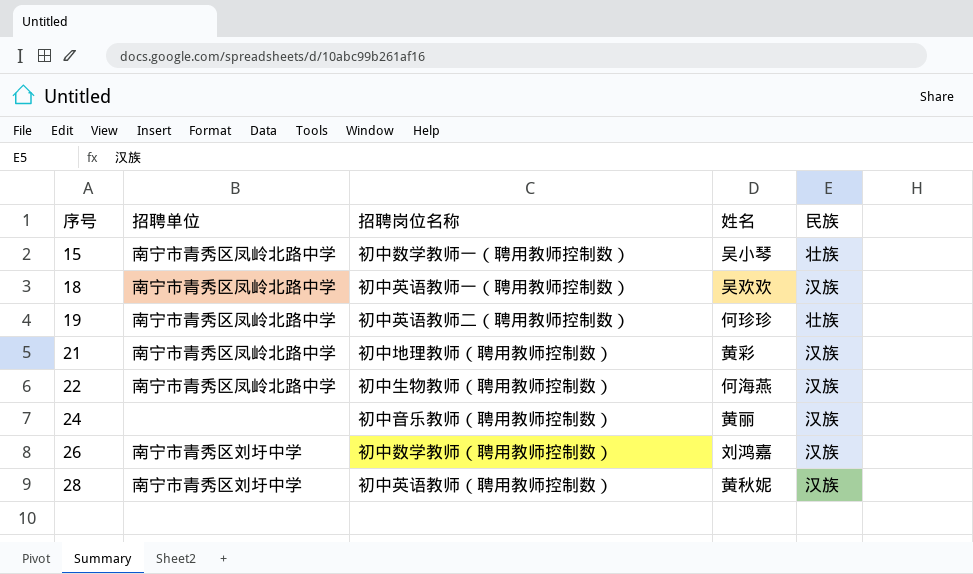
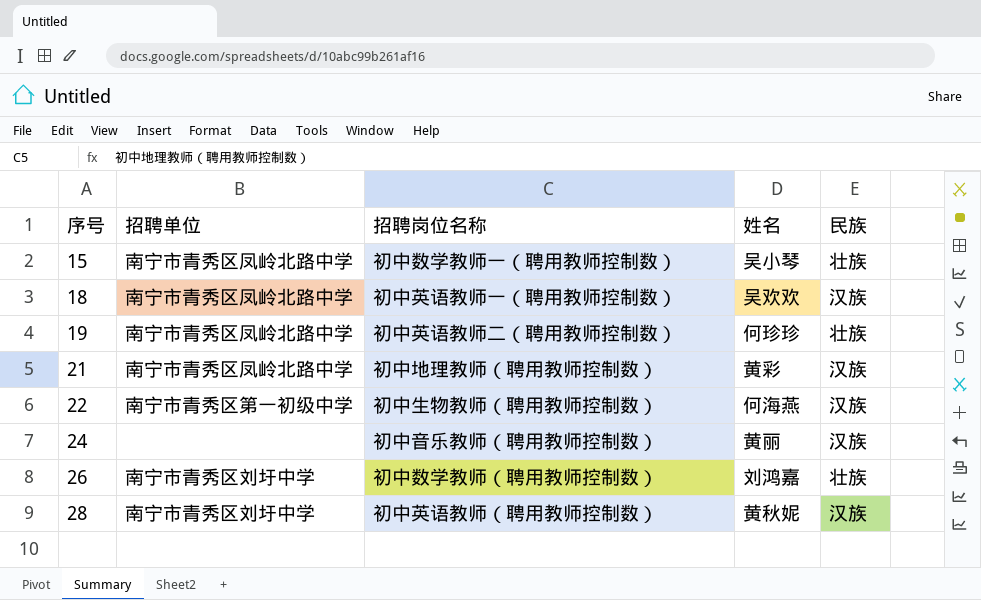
22 | 招聘单位: 南宁市青秀区凤岭北路中学 -> 南宁市青秀区第一初级中学
26 | 民族: 汉族 -> 壮族

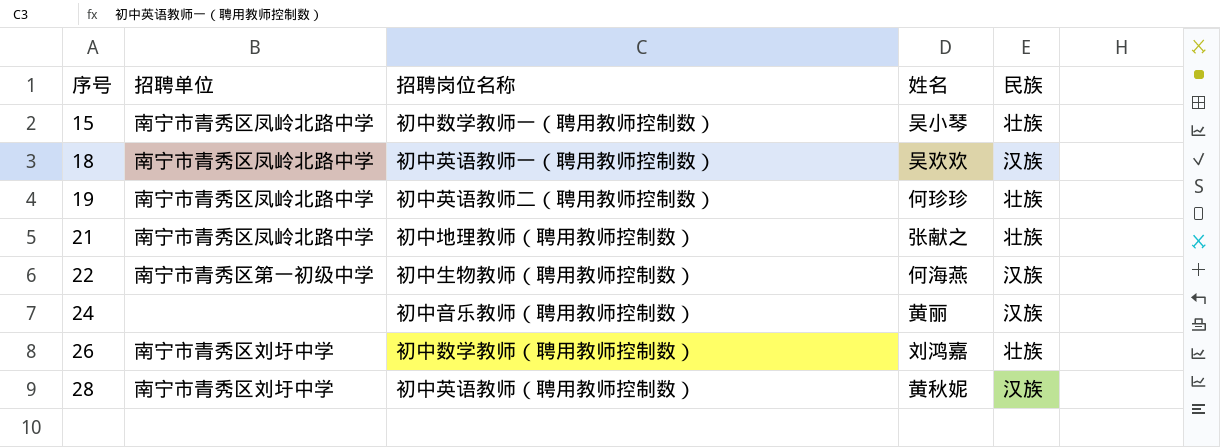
21 | 姓名: 黄彩 -> 张献之
21 | 民族: 汉族 -> 壮族

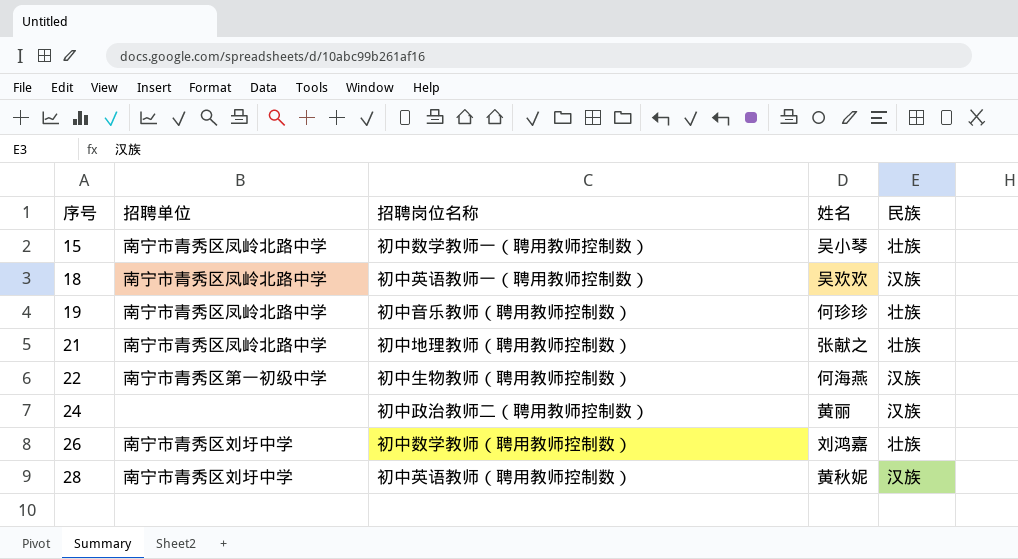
19 | 招聘岗位名称: 初中英语教师二（聘用教师控制数） -> 初中音乐教师（聘用教师控制数）
24 | 招聘岗位名称: 初中音乐教师（聘用教师控制数） -> 初中政治教师二（聘用教师控制数）

